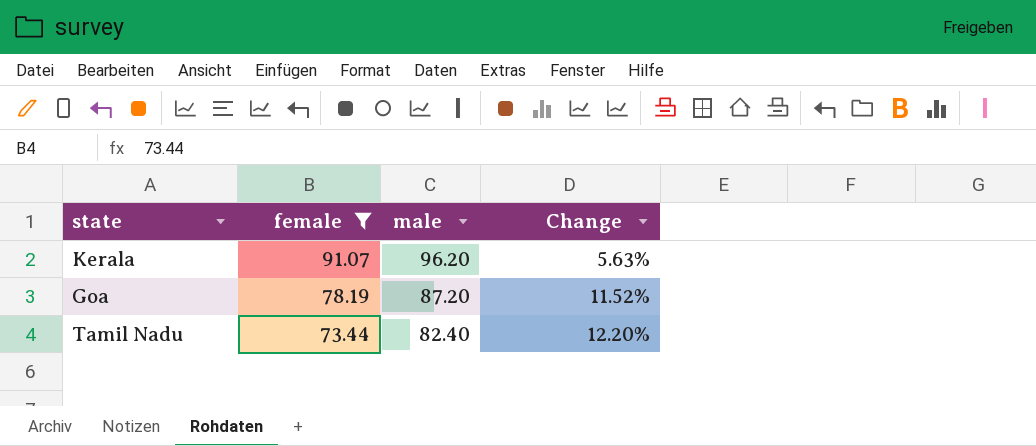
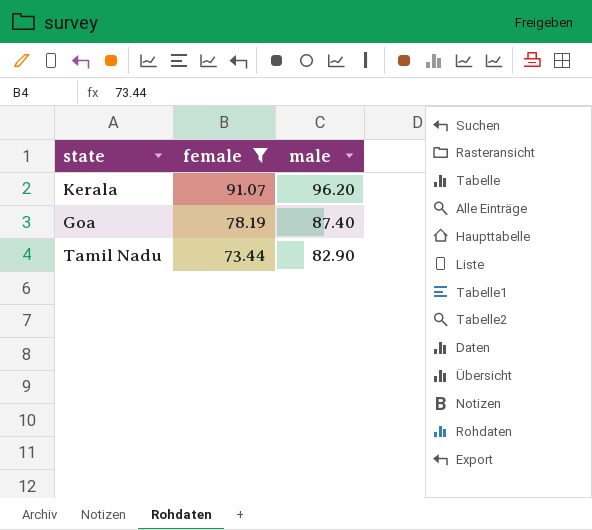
column Change | formula: ([male] - [female]) / [female] -> none
Goa | male: 87.20 -> 87.40
Tamil Nadu | male: 82.40 -> 82.90

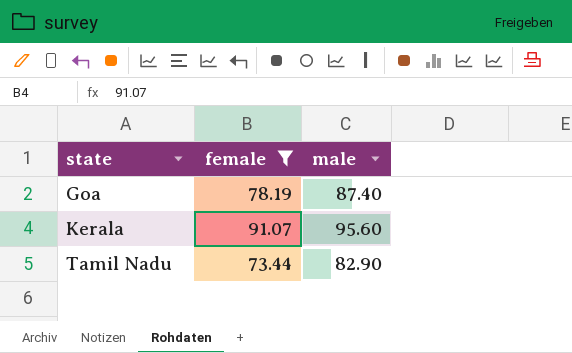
row order: female descending -> state ascending
Kerala | male: 96.20 -> 95.60

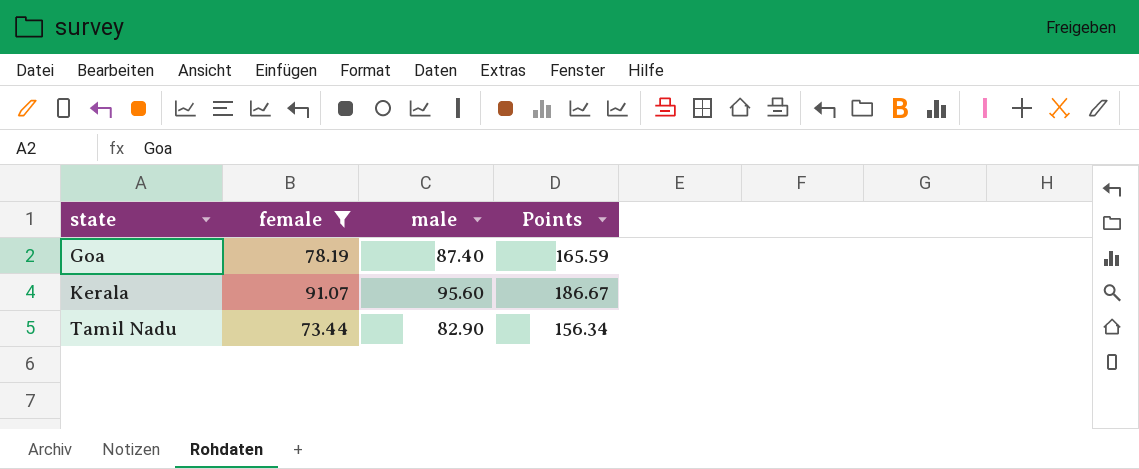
column Points | formula: none -> [female] + [male]

